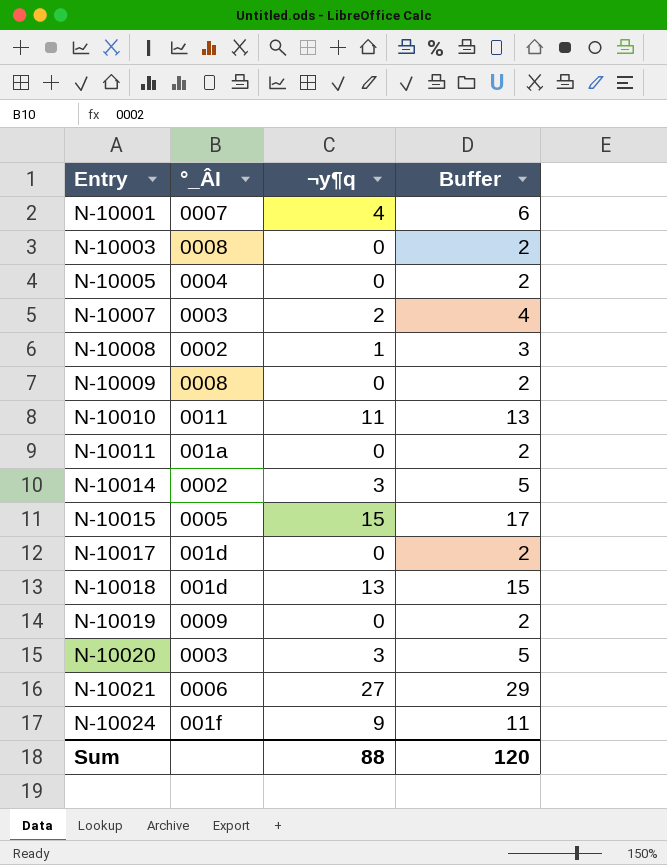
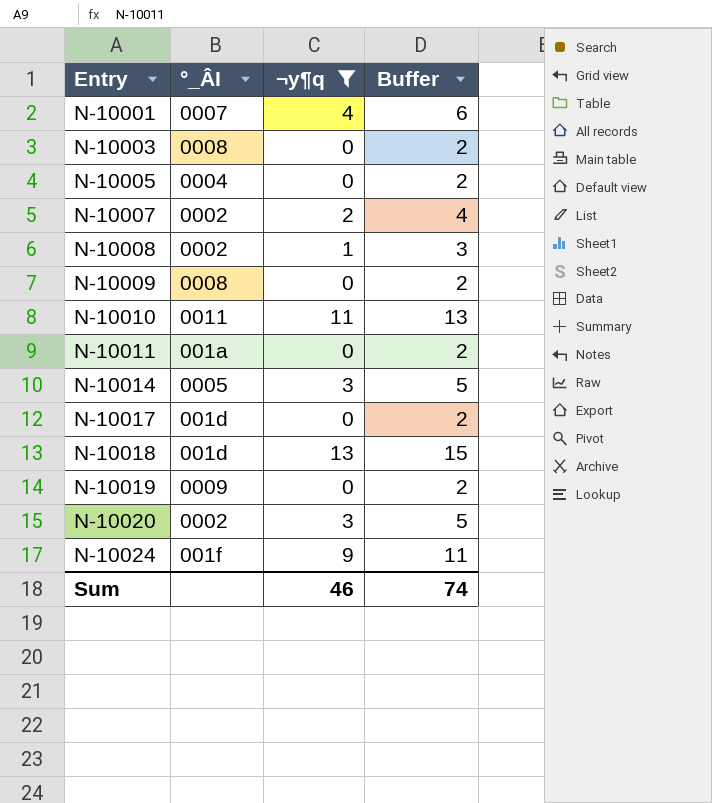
filter: none -> ¬y¶q <= 13
N-10007 | °_ÂI: 0003 -> 0002
N-10014 | °_ÂI: 0002 -> 0005
N-10020 | °_ÂI: 0003 -> 0002
Sum | ¬y¶q: 88 -> 46
Sum | Buffer: 120 -> 74

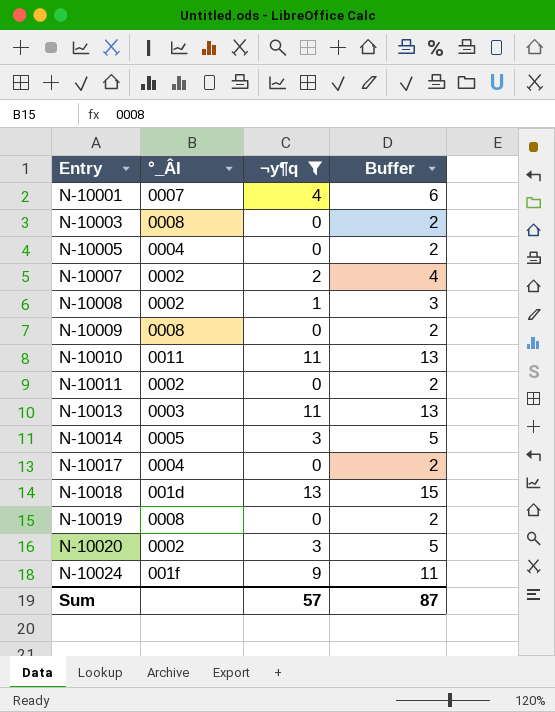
N-10011 | °_ÂI: 001a -> 0002
row N-10013: none -> 0003 | 11 | 13
N-10017 | °_ÂI: 001d -> 0004
N-10019 | °_ÂI: 0009 -> 0008
Sum | ¬y¶q: 46 -> 57
Sum | Buffer: 74 -> 87

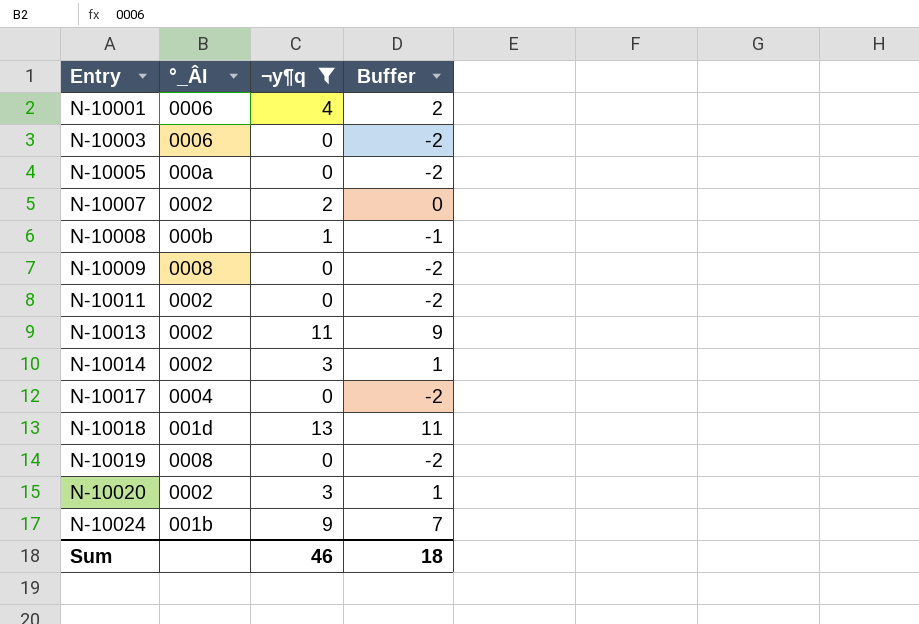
column Buffer | formula: [¬y¶q] + 2 -> [¬y¶q] - 2
row N-10010: 0011 | 11 | 13 -> none
N-10001 | °_ÂI: 0007 -> 0006
N-10003 | °_ÂI: 0008 -> 0006
N-10005 | °_ÂI: 0004 -> 000a
N-10008 | °_ÂI: 0002 -> 000b
N-10013 | °_ÂI: 0003 -> 0002
N-10014 | °_ÂI: 0005 -> 0002
N-10024 | °_ÂI: 001f -> 001b
Sum | ¬y¶q: 57 -> 46
Sum | Buffer: 87 -> 18

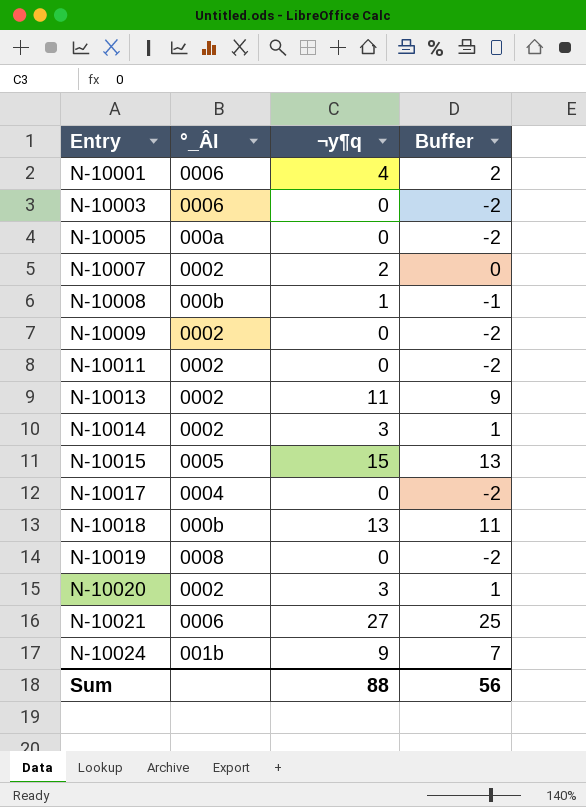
filter: ¬y¶q <= 13 -> none
N-10009 | °_ÂI: 0008 -> 0002
N-10018 | °_ÂI: 001d -> 000b
Sum | ¬y¶q: 46 -> 88
Sum | Buffer: 18 -> 56

